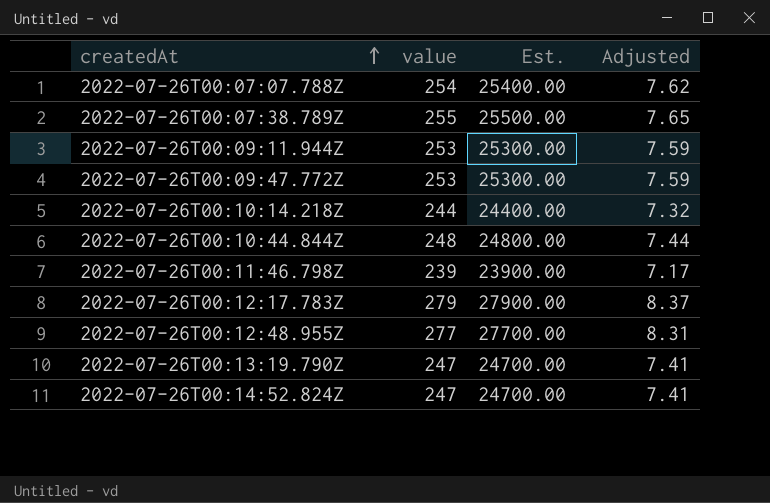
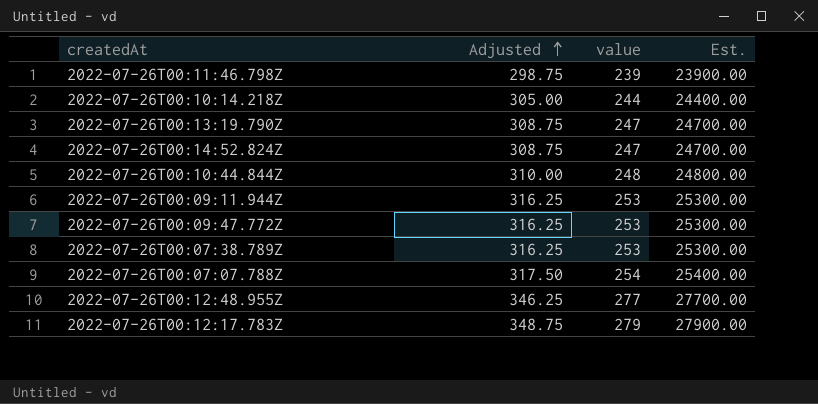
row order: createdAt ascending -> Adjusted ascending
column Adjusted | formula: [value] * 0.03 -> [value] * 1.25
column Adjusted | position: 4 -> 2
2022-07-26T00:07:38.789Z | value: 255 -> 253
2022-07-26T00:07:38.789Z | Est.: 25500.00 -> 25300.00

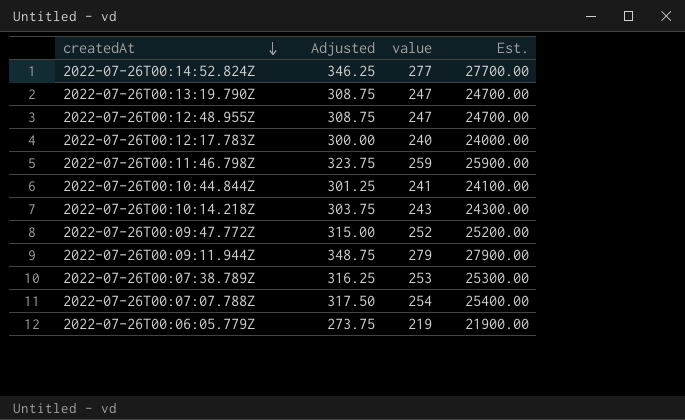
row order: Adjusted ascending -> createdAt descending
2022-07-26T00:14:52.824Z | Adjusted: 308.75 -> 346.25
2022-07-26T00:14:52.824Z | value: 247 -> 277
2022-07-26T00:14:52.824Z | Est.: 24700.00 -> 27700.00
2022-07-26T00:12:48.955Z | Adjusted: 346.25 -> 308.75
2022-07-26T00:12:48.955Z | value: 277 -> 247
2022-07-26T00:12:48.955Z | Est.: 27700.00 -> 24700.00
2022-07-26T00:12:17.783Z | Adjusted: 348.75 -> 300.00
2022-07-26T00:12:17.783Z | value: 279 -> 240
2022-07-26T00:12:17.783Z | Est.: 27900.00 -> 24000.00
2022-07-26T00:11:46.798Z | Adjusted: 298.75 -> 323.75
2022-07-26T00:11:46.798Z | value: 239 -> 259
2022-07-26T00:11:46.798Z | Est.: 23900.00 -> 25900.00
2022-07-26T00:10:44.844Z | Adjusted: 310.00 -> 301.25
2022-07-26T00:10:44.844Z | value: 248 -> 241
2022-07-26T00:10:44.844Z | Est.: 24800.00 -> 24100.00
2022-07-26T00:10:14.218Z | Adjusted: 305.00 -> 303.75
2022-07-26T00:10:14.218Z | value: 244 -> 243
2022-07-26T00:10:14.218Z | Est.: 24400.00 -> 24300.00
2022-07-26T00:09:47.772Z | Adjusted: 316.25 -> 315.00
2022-07-26T00:09:47.772Z | value: 253 -> 252
2022-07-26T00:09:47.772Z | Est.: 25300.00 -> 25200.00
2022-07-26T00:09:11.944Z | Adjusted: 316.25 -> 348.75
2022-07-26T00:09:11.944Z | value: 253 -> 279
2022-07-26T00:09:11.944Z | Est.: 25300.00 -> 27900.00
row 2022-07-26T00:06:05.779Z: none -> 273.75 | 219 | 21900.00

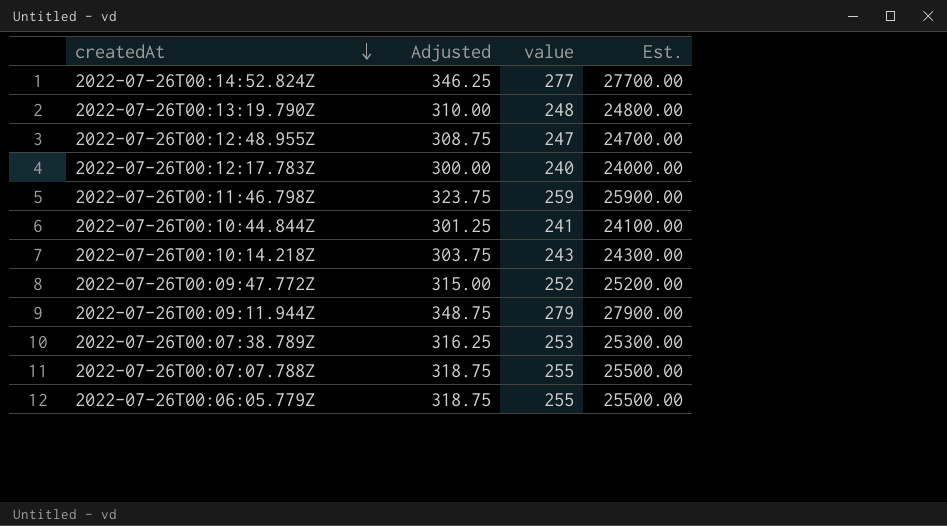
2022-07-26T00:13:19.790Z | Adjusted: 308.75 -> 310.00
2022-07-26T00:13:19.790Z | value: 247 -> 248
2022-07-26T00:13:19.790Z | Est.: 24700.00 -> 24800.00
2022-07-26T00:07:07.788Z | Adjusted: 317.50 -> 318.75
2022-07-26T00:07:07.788Z | value: 254 -> 255
2022-07-26T00:07:07.788Z | Est.: 25400.00 -> 25500.00
2022-07-26T00:06:05.779Z | Adjusted: 273.75 -> 318.75
2022-07-26T00:06:05.779Z | value: 219 -> 255
2022-07-26T00:06:05.779Z | Est.: 21900.00 -> 25500.00

